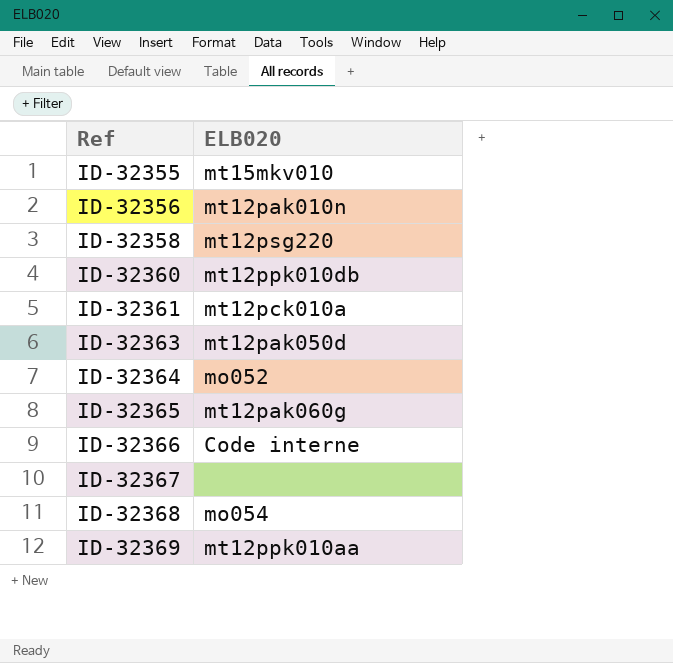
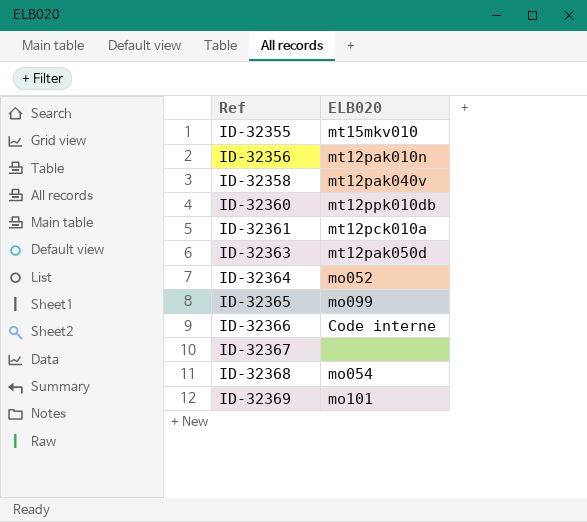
ID-32358 | ELB020: mt12psg220 -> mt12pak040v
ID-32365 | ELB020: mt12pak060g -> mo099
ID-32369 | ELB020: mt12ppk010aa -> mo101

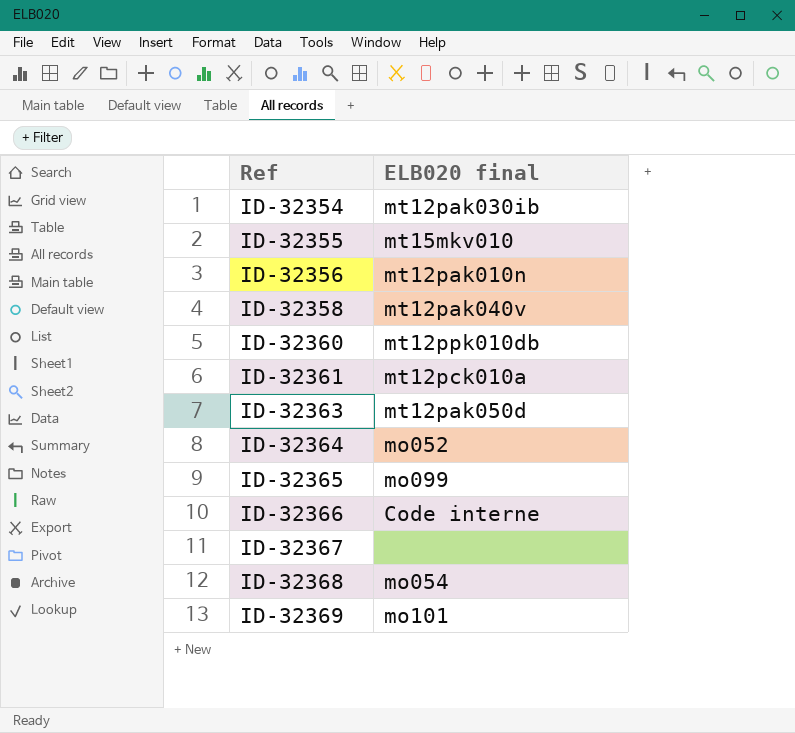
column name: ELB020 -> ELB020 final
row ID-32354: none -> mt12pak030ib

